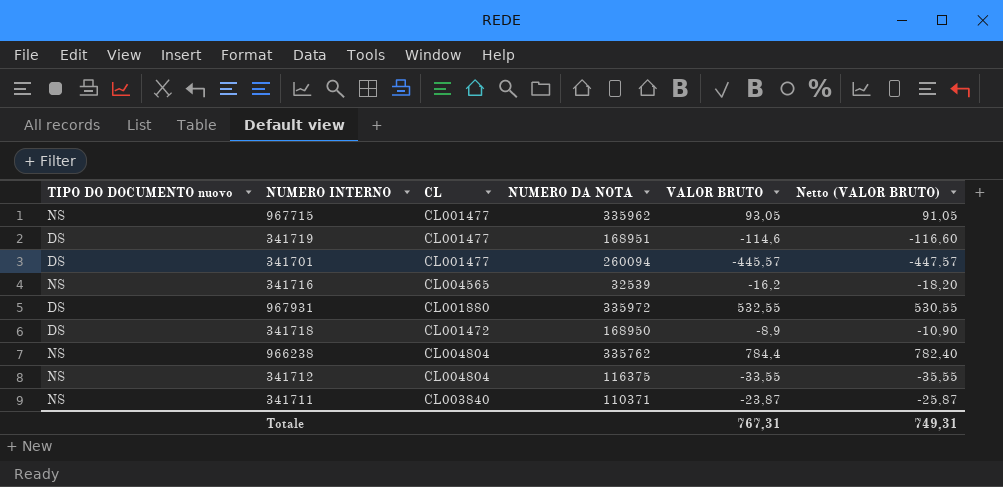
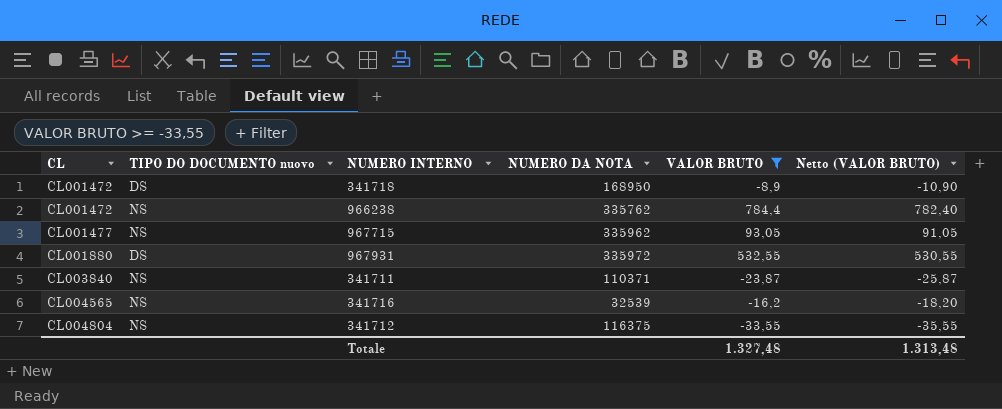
filter: none -> VALOR BRUTO >= -33,55
row order: none -> CL ascending
column CL | position: 3 -> 1
966238 | CL: CL004804 -> CL001472
Totale | VALOR BRUTO: 767,31 -> 1.327,48
Totale | Netto (VALOR BRUTO): 749,31 -> 1.313,48

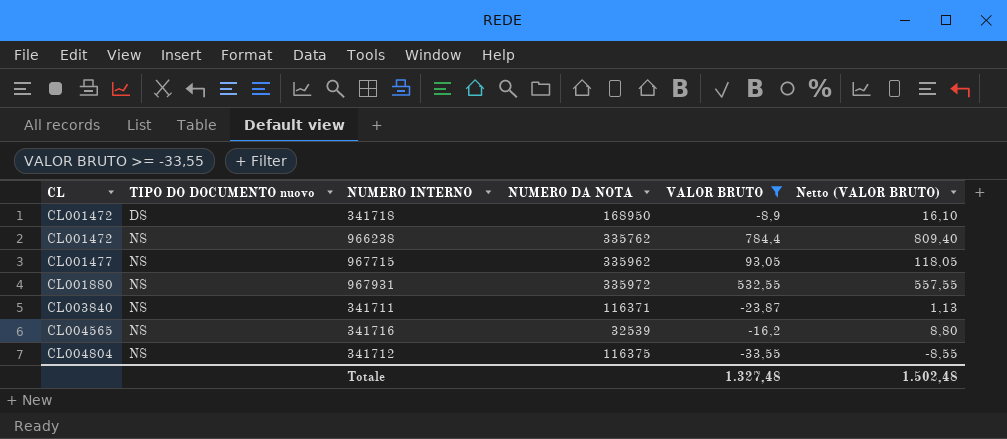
column Netto (VALOR BRUTO) | formula: [VALOR BRUTO] - 2 -> [VALOR BRUTO] + 25
967931 | TIPO DO DOCUMENTO nuovo: DS -> NS
341711 | NUMERO DA NOTA: 110371 -> 116371
Totale | Netto (VALOR BRUTO): 1.313,48 -> 1.502,48

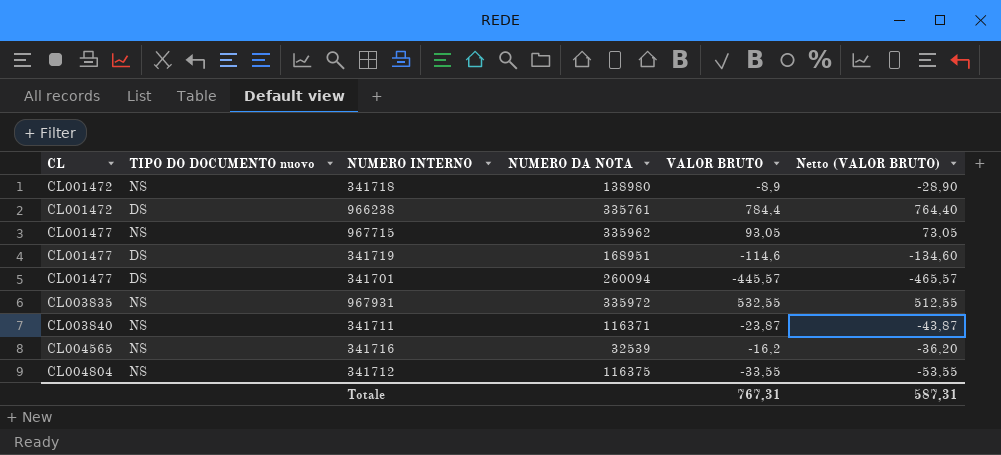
filter: VALOR BRUTO >= -33,55 -> none
column Netto (VALOR BRUTO) | formula: [VALOR BRUTO] + 25 -> [VALOR BRUTO] - 20
341718 | TIPO DO DOCUMENTO nuovo: DS -> NS
341718 | NUMERO DA NOTA: 168950 -> 138980
966238 | TIPO DO DOCUMENTO nuovo: NS -> DS
966238 | NUMERO DA NOTA: 335762 -> 335761
967931 | CL: CL001880 -> CL003835
Totale | VALOR BRUTO: 1.327,48 -> 767,31
Totale | Netto (VALOR BRUTO): 1.502,48 -> 587,31

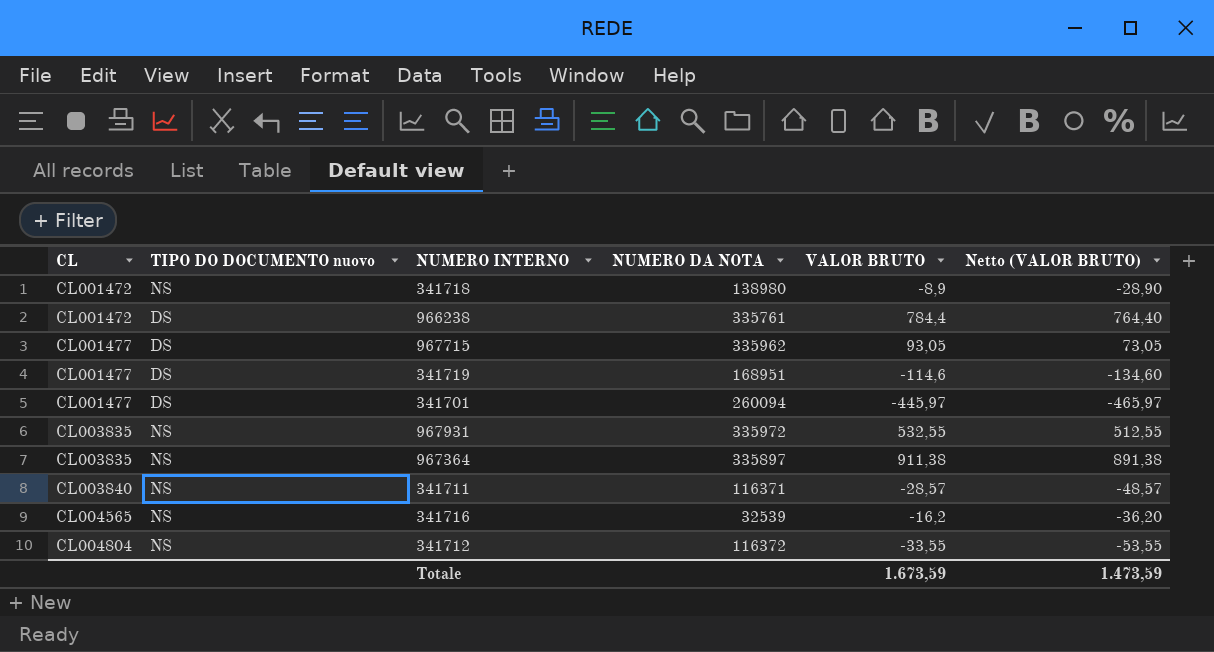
967715 | TIPO DO DOCUMENTO nuovo: NS -> DS
341701 | VALOR BRUTO: -445,57 -> -445,97
341701 | Netto (VALOR BRUTO): -465,57 -> -465,97
row 967364: none -> CL003835 | NS | 335897 | 911,38 | 891,38
341711 | VALOR BRUTO: -23,87 -> -28,57
341711 | Netto (VALOR BRUTO): -43,87 -> -48,57
341712 | NUMERO DA NOTA: 116375 -> 116372
Totale | VALOR BRUTO: 767,31 -> 1.673,59
Totale | Netto (VALOR BRUTO): 587,31 -> 1.473,59

